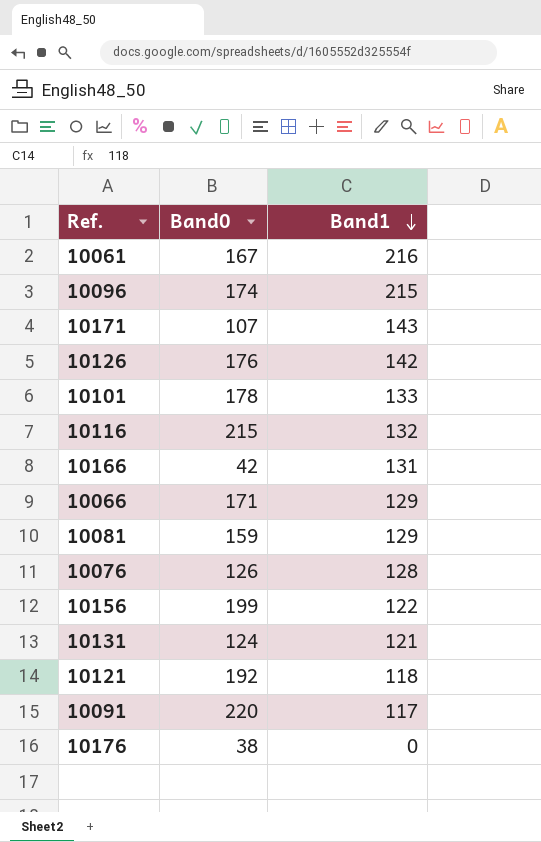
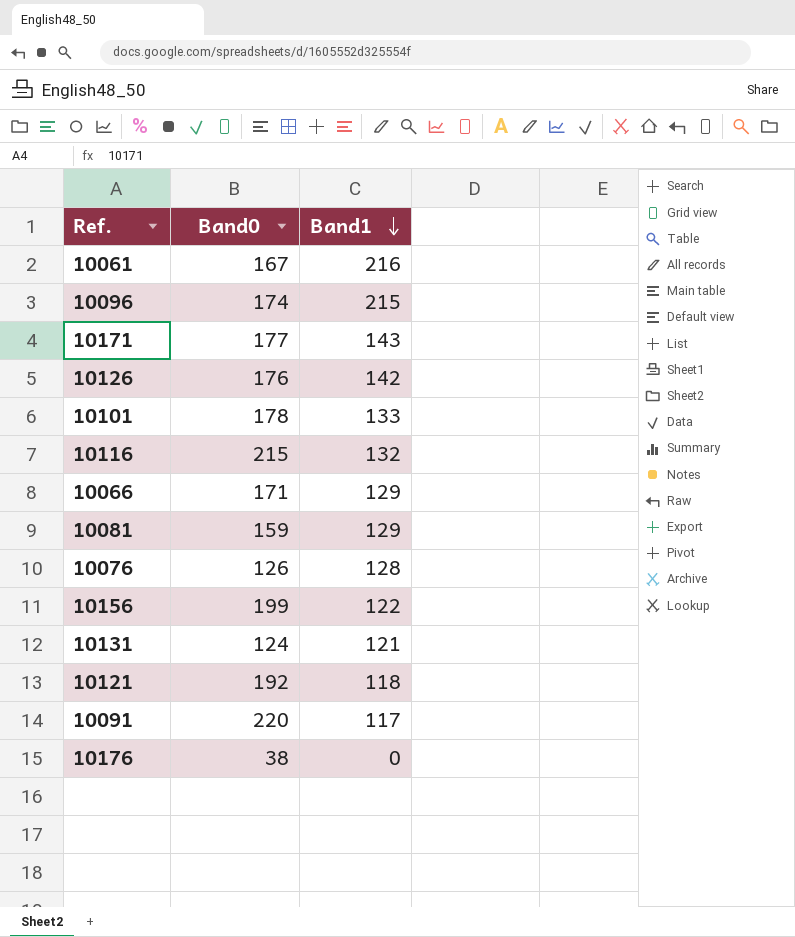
row 10166: 42 | 131 -> none
10171 | Band0: 107 -> 177

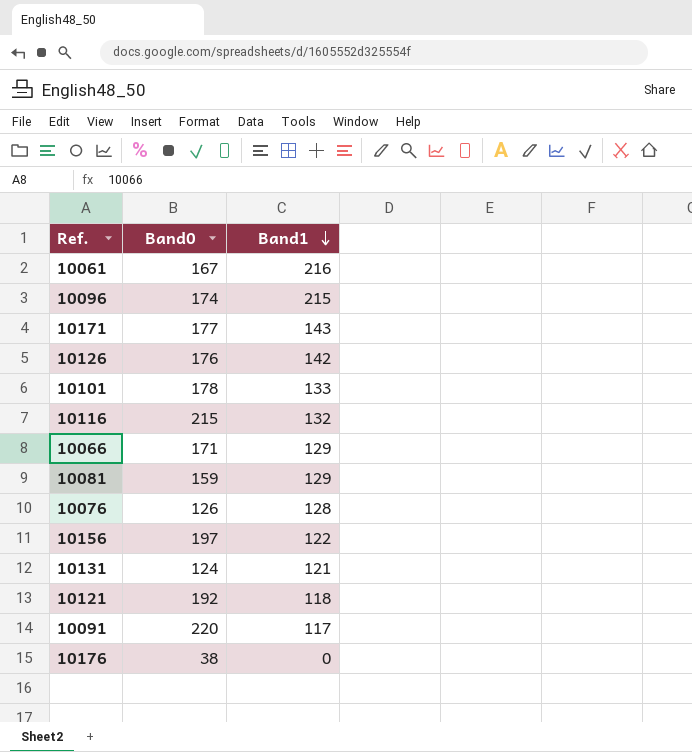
10156 | Band0: 199 -> 197

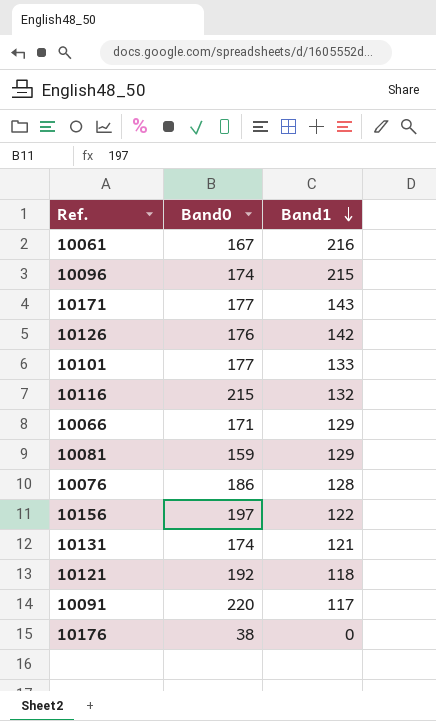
10101 | Band0: 178 -> 177
10076 | Band0: 126 -> 186
10131 | Band0: 124 -> 174

